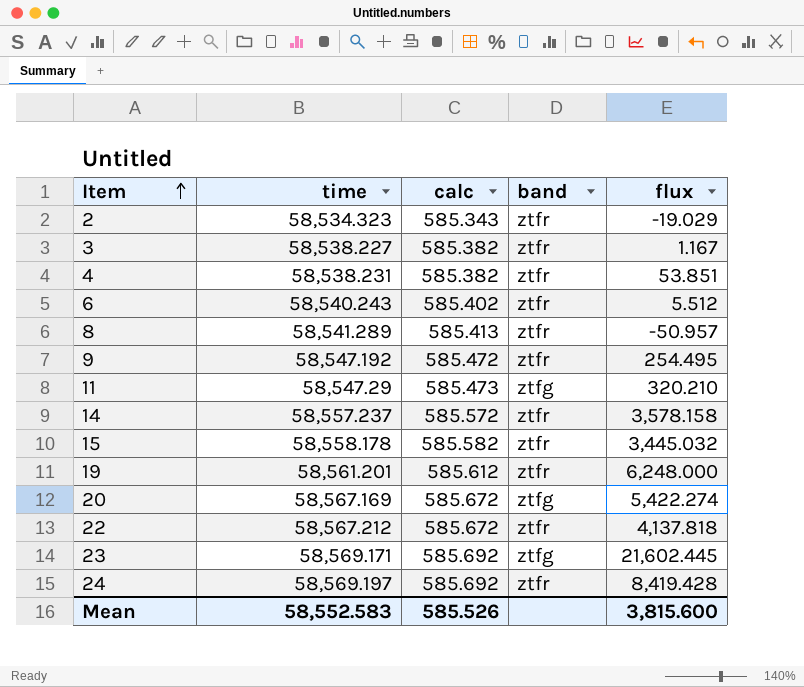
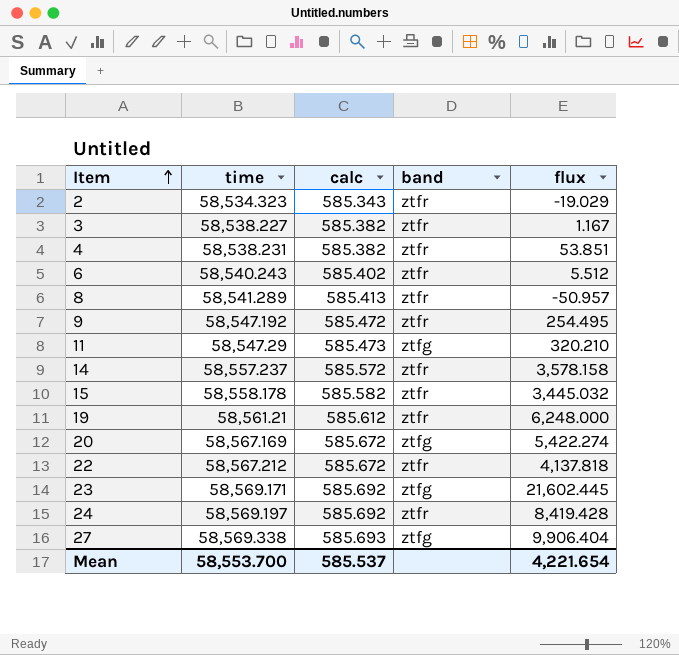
19 | time: 58,561.201 -> 58,561.21
row 27: none -> 58,569.338 | 585.693 | ztfg | 9,906.404
Mean | time: 58,552.583 -> 58,553.700
Mean | calc: 585.526 -> 585.537
Mean | flux: 3,815.600 -> 4,221.654

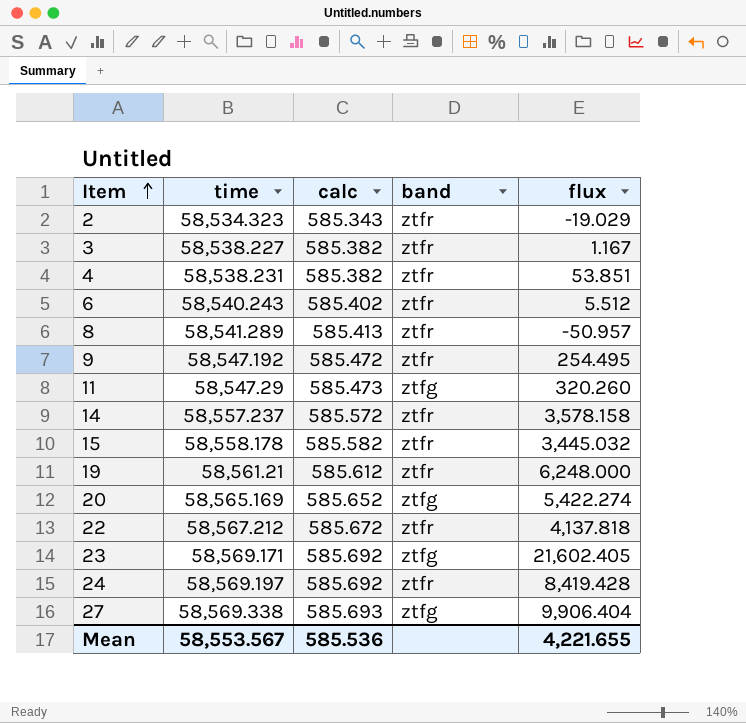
11 | flux: 320.210 -> 320.260
20 | time: 58,567.169 -> 58,565.169
20 | calc: 585.672 -> 585.652
23 | flux: 21,602.445 -> 21,602.405
Mean | time: 58,553.700 -> 58,553.567
Mean | calc: 585.537 -> 585.536
Mean | flux: 4,221.654 -> 4,221.655

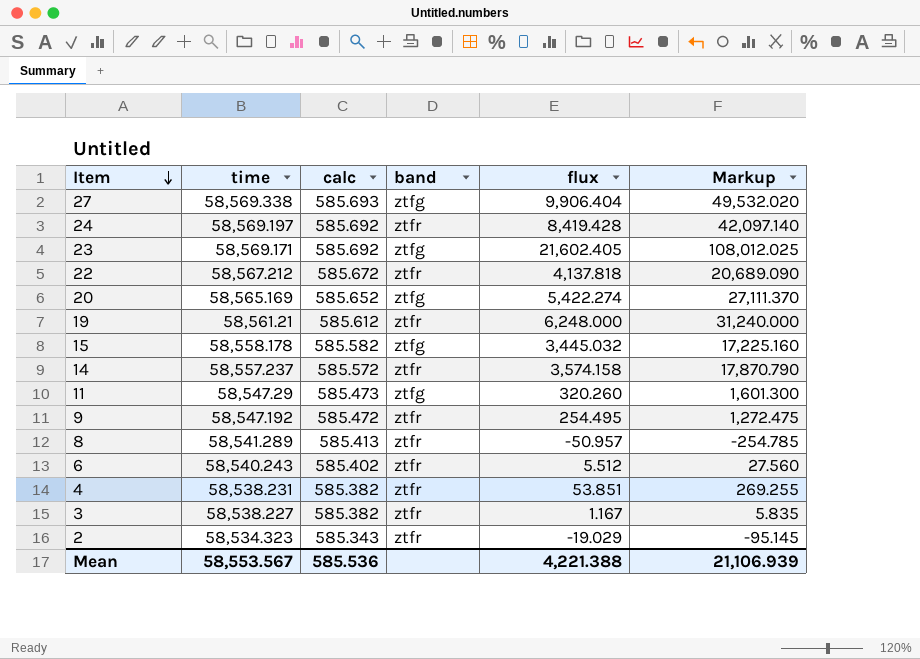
row order: Item ascending -> Item descending
column Markup | formula: none -> [flux] * 5
15 | band: ztfr -> ztfg
14 | flux: 3,578.158 -> 3,574.158
Mean | flux: 4,221.655 -> 4,221.388

